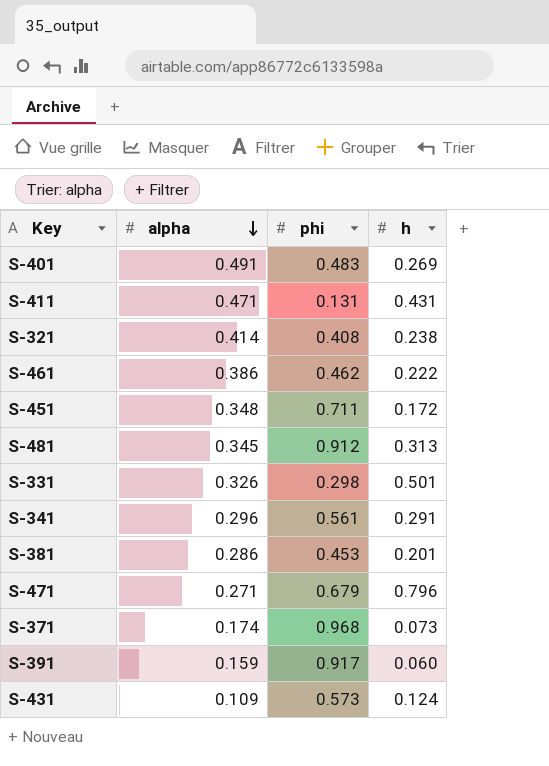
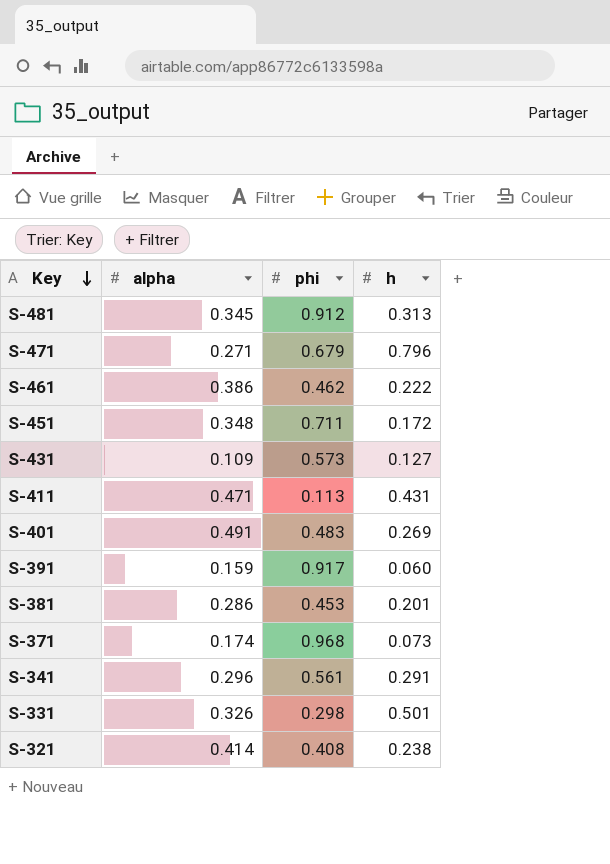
row order: alpha descending -> Key descending
S-431 | h: 0.124 -> 0.127
S-411 | phi: 0.131 -> 0.113

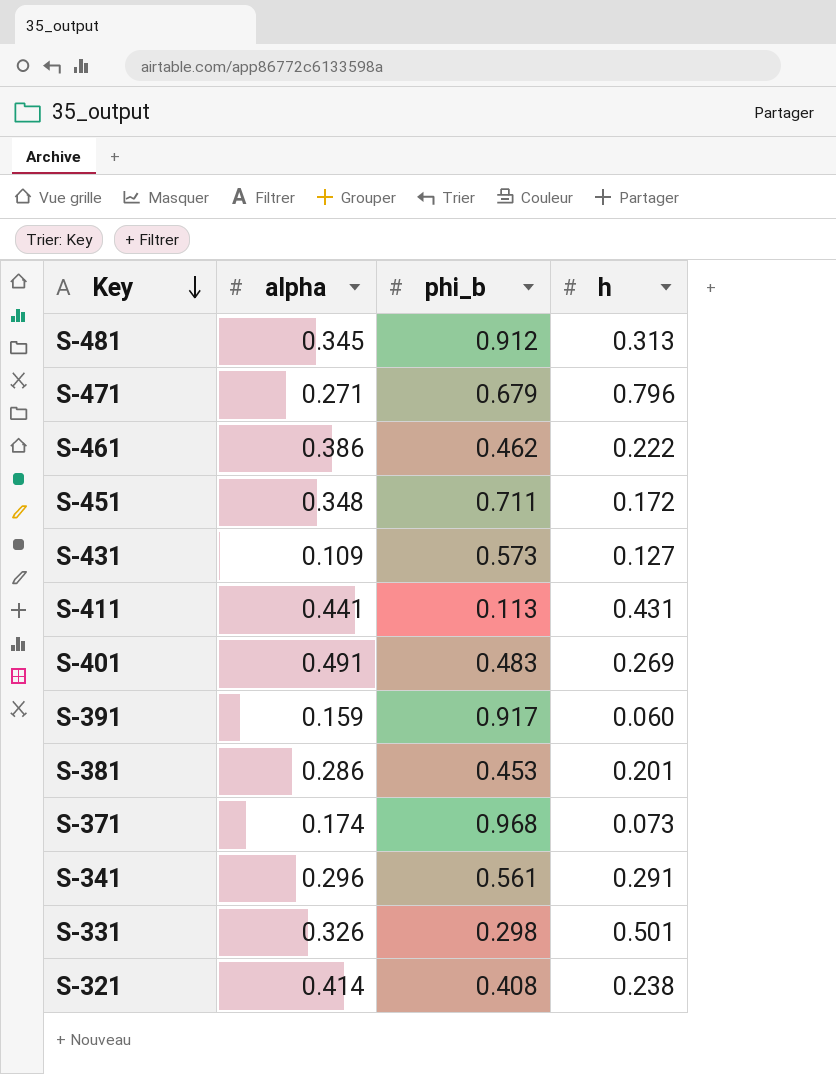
column name: phi -> phi_b
S-411 | alpha: 0.471 -> 0.441

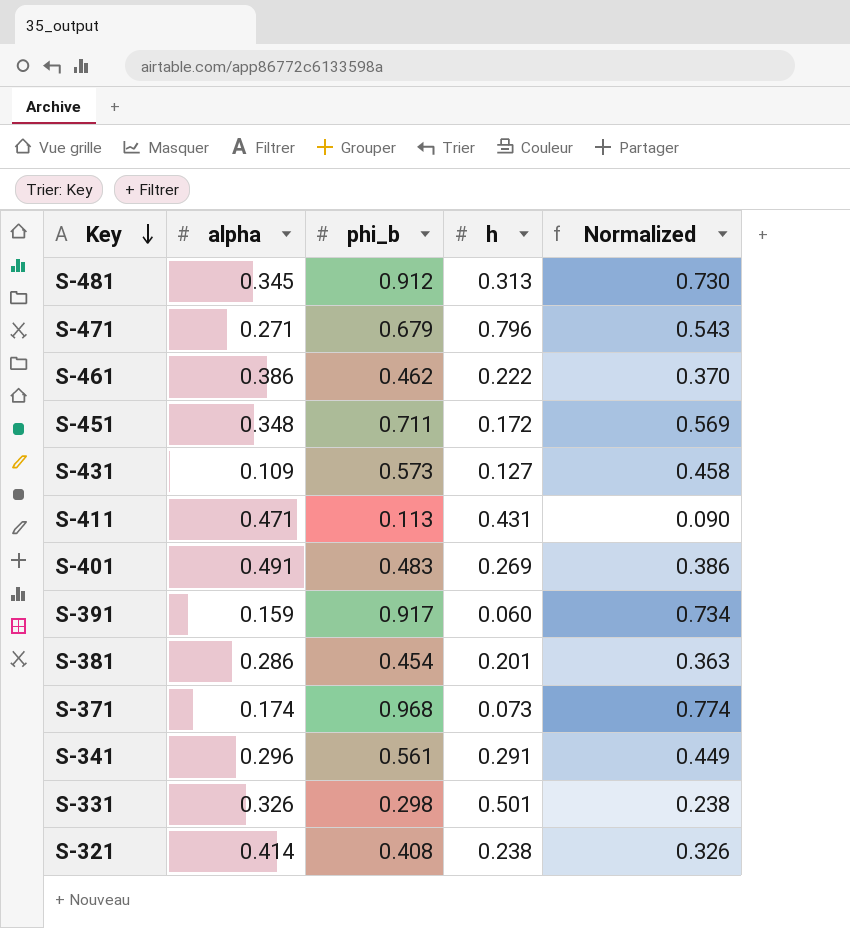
column Normalized | formula: none -> [phi_b] * 0.8
S-411 | alpha: 0.441 -> 0.471
S-381 | phi_b: 0.453 -> 0.454

